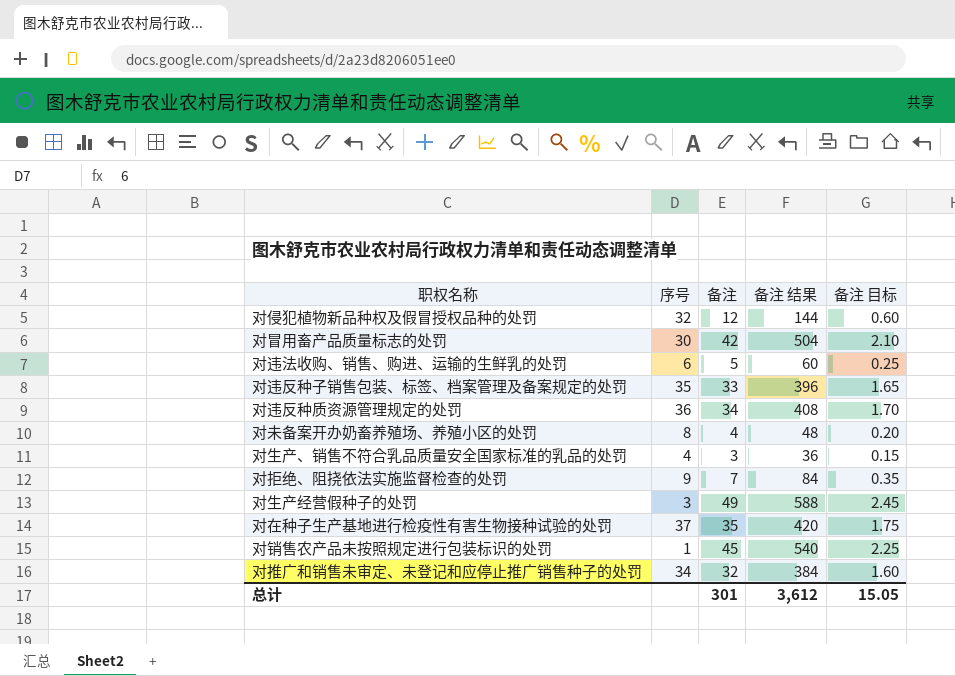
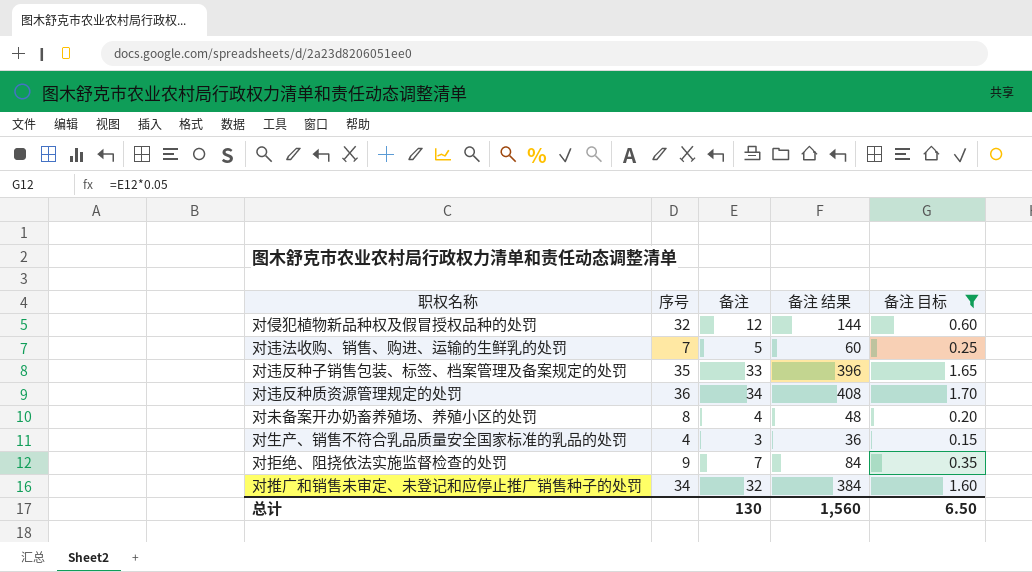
filter: none -> 备注 目标 <= 1.70
对违法收购、销售、购进、运输的生鲜乳的处罚 | 序号: 6 -> 7
总计 | 备注: 301 -> 130
总计 | 备注 结果: 3,612 -> 1,560
总计 | 备注 目标: 15.05 -> 6.50

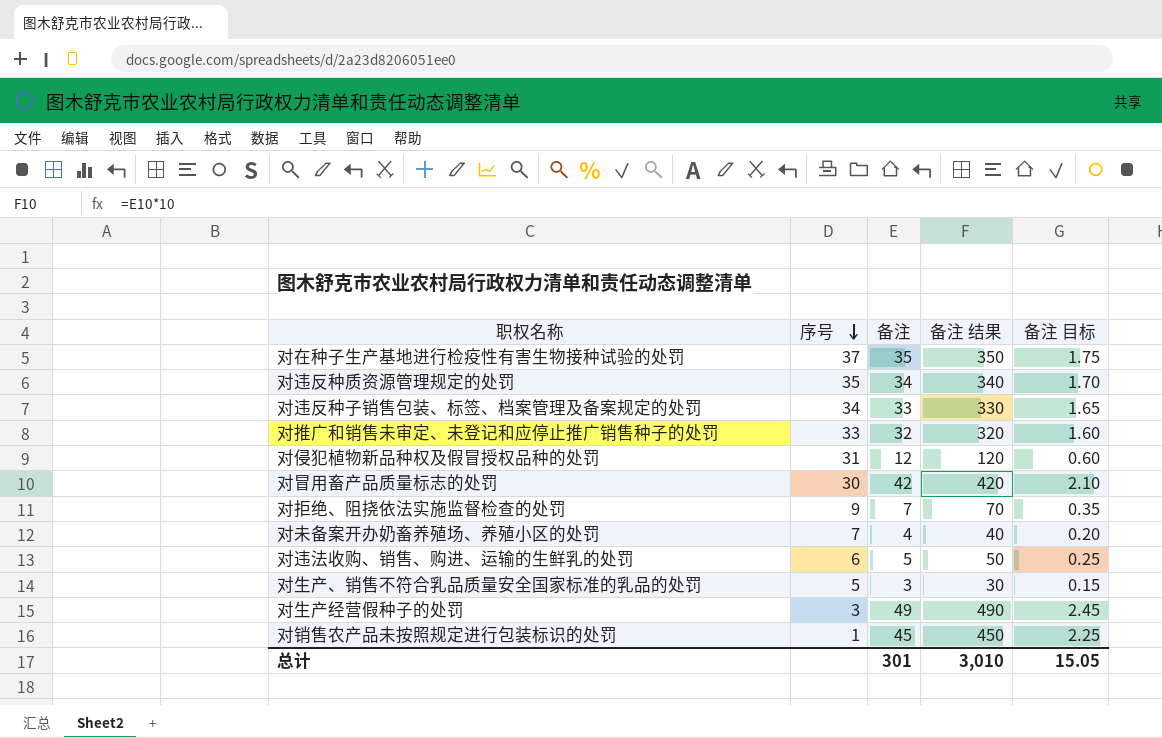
filter: 备注 目标 <= 1.70 -> none
row order: none -> 序号 descending
column 备注 结果 | formula: [备注] * 12 -> [备注] * 10
对违反种质资源管理规定的处罚 | 序号: 36 -> 35
对违反种子销售包装、标签、档案管理及备案规定的处罚 | 序号: 35 -> 34
对推广和销售未审定、未登记和应停止推广销售种子的处罚 | 序号: 34 -> 33
对侵犯植物新品种权及假冒授权品种的处罚 | 序号: 32 -> 31
对未备案开办奶畜养殖场、养殖小区的处罚 | 序号: 8 -> 7
对违法收购、销售、购进、运输的生鲜乳的处罚 | 序号: 7 -> 6
对生产、销售不符合乳品质量安全国家标准的乳品的处罚 | 序号: 4 -> 5
总计 | 备注: 130 -> 301
总计 | 备注 结果: 1,560 -> 3,010
总计 | 备注 目标: 6.50 -> 15.05

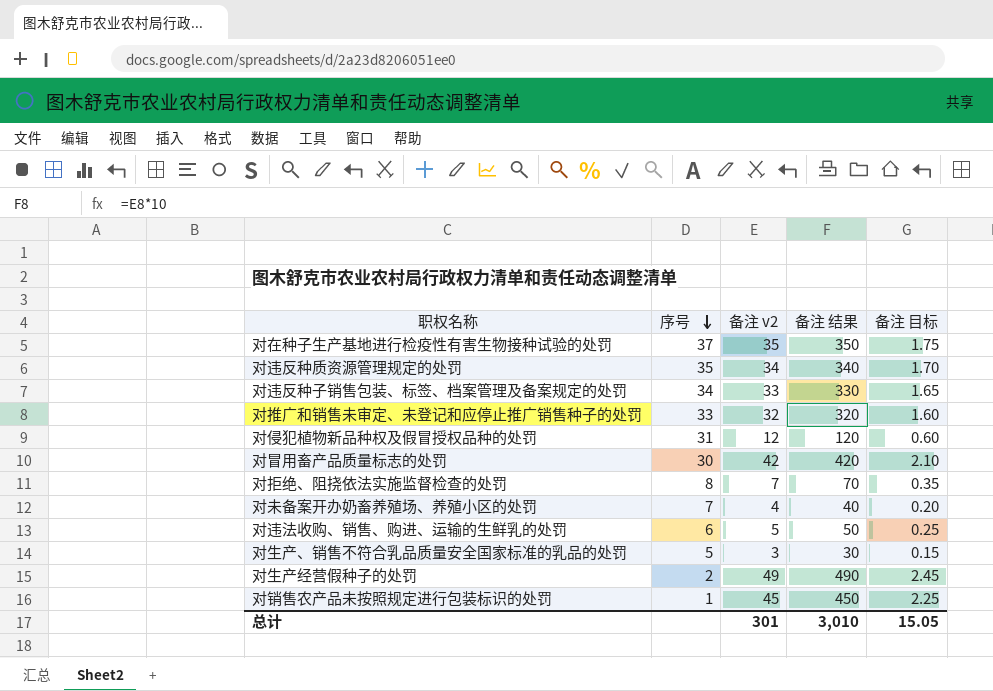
column name: 备注 -> 备注 v2
对拒绝、阻挠依法实施监督检查的处罚 | 序号: 9 -> 8
对生产经营假种子的处罚 | 序号: 3 -> 2

